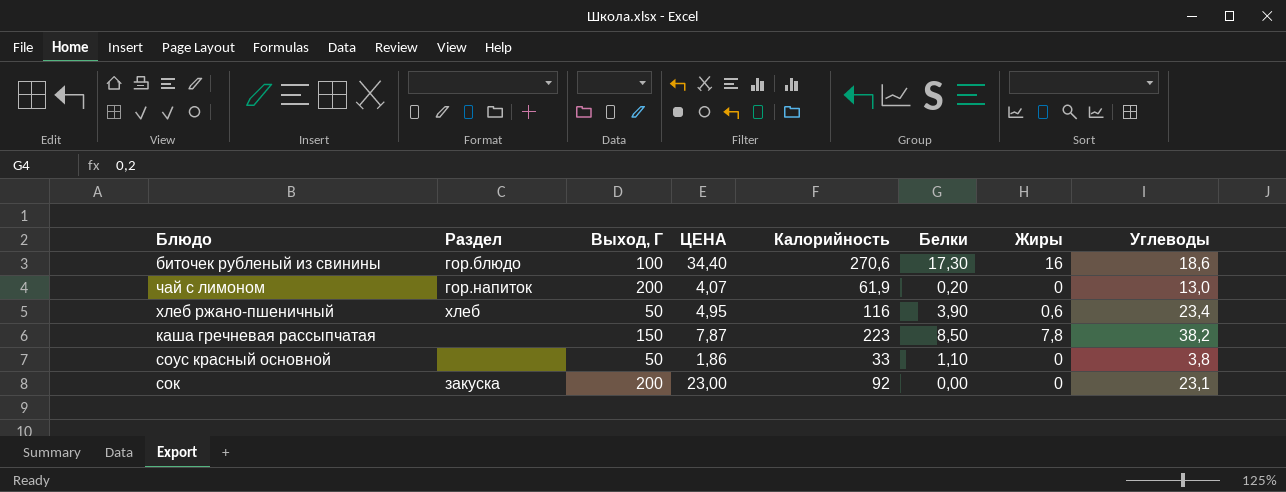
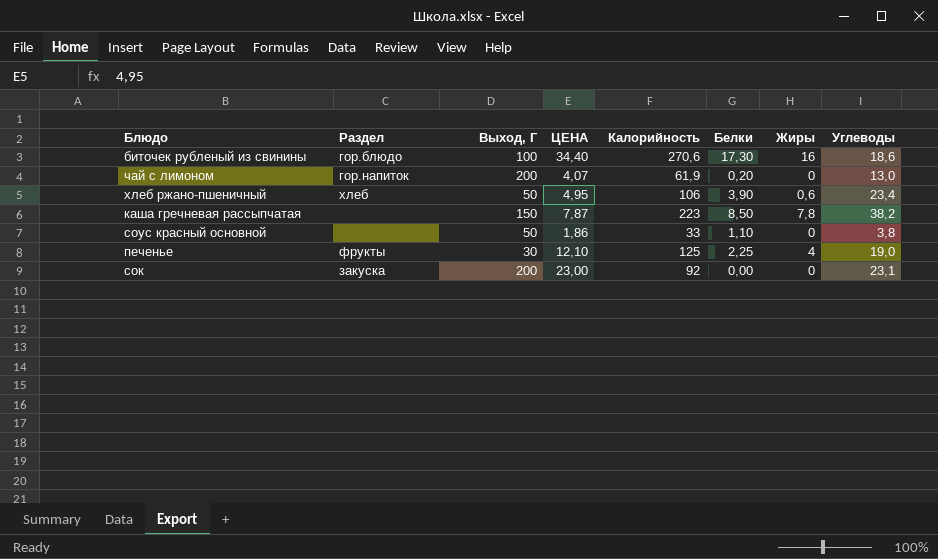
хлеб ржано-пшеничный | Калорийность: 116 -> 106
row печенье: none -> фрукты | 30 | 12,10 | 125 | 2,25 | 4 | 19,0

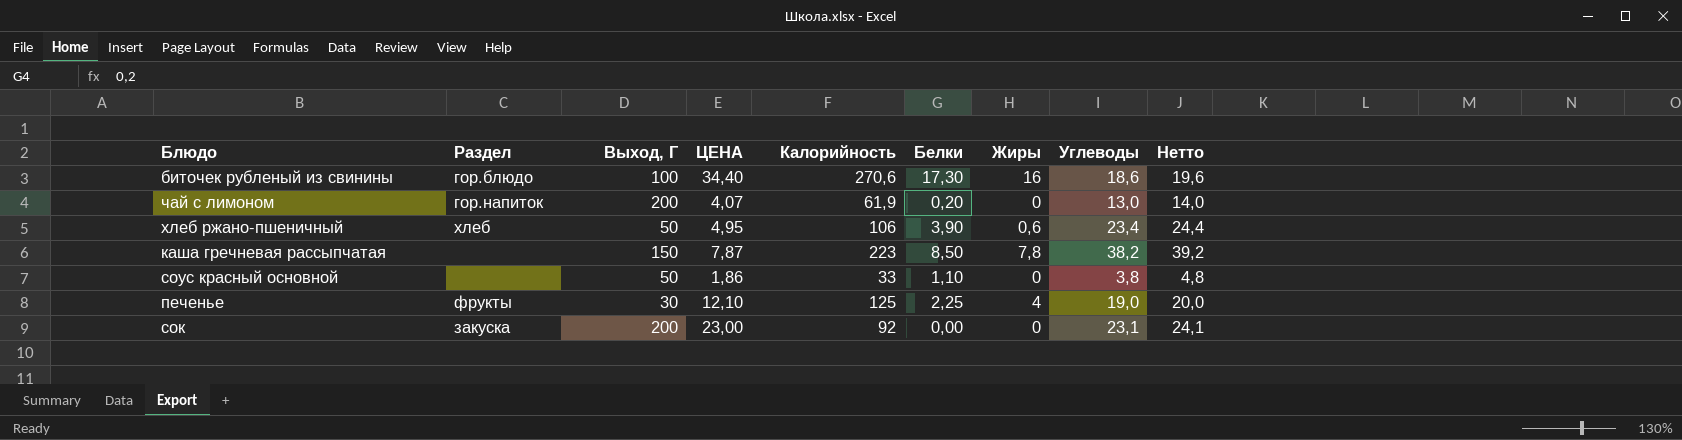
column Нетто | formula: none -> [Углеводы] + 1

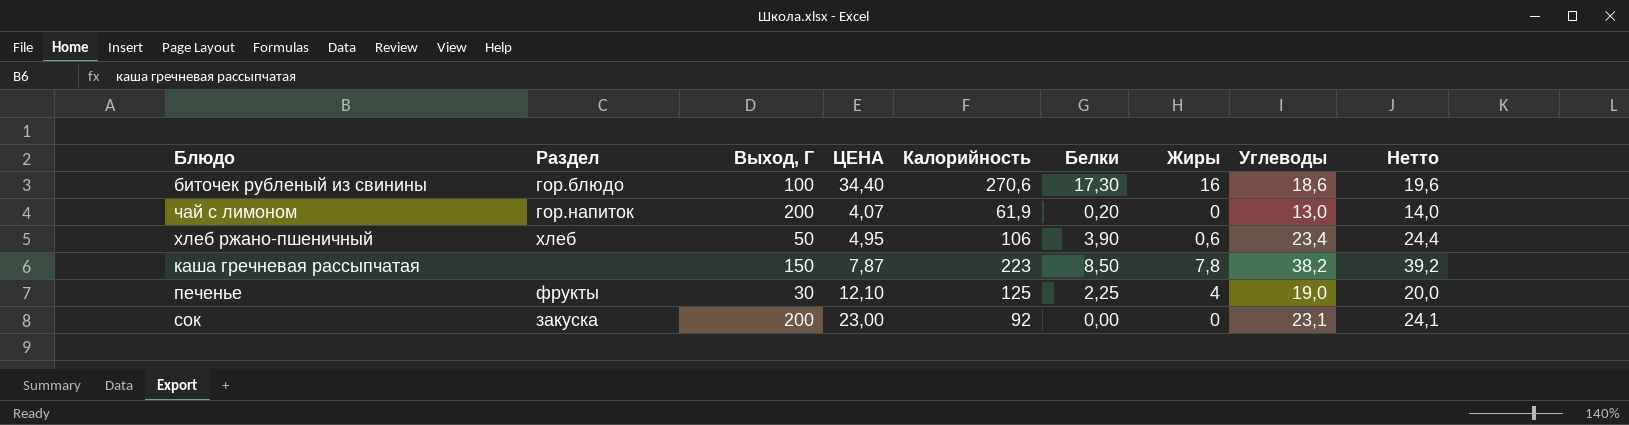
row соус красный основной: none | 50 | 1,86 | 33 | 1,10 | 0 | 3,8 | 4,8 -> none

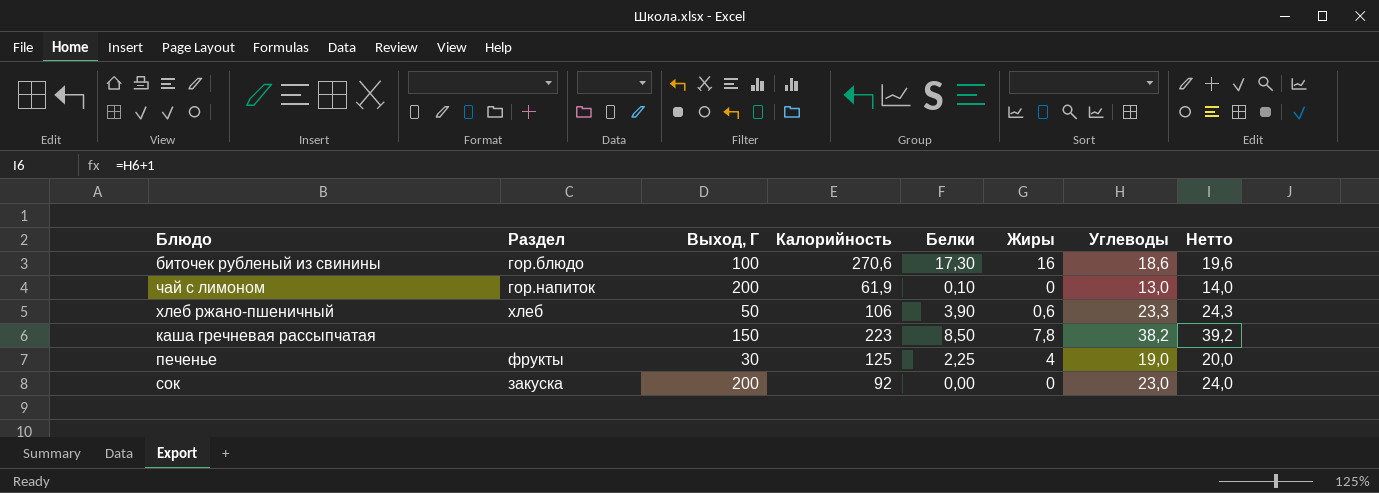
column ЦЕНА | position: 4 -> none
чай с лимоном | Белки: 0,20 -> 0,10
хлеб ржано-пшеничный | Углеводы: 23,4 -> 23,3
хлеб ржано-пшеничный | Нетто: 24,4 -> 24,3
сок | Углеводы: 23,1 -> 23,0
сок | Нетто: 24,1 -> 24,0

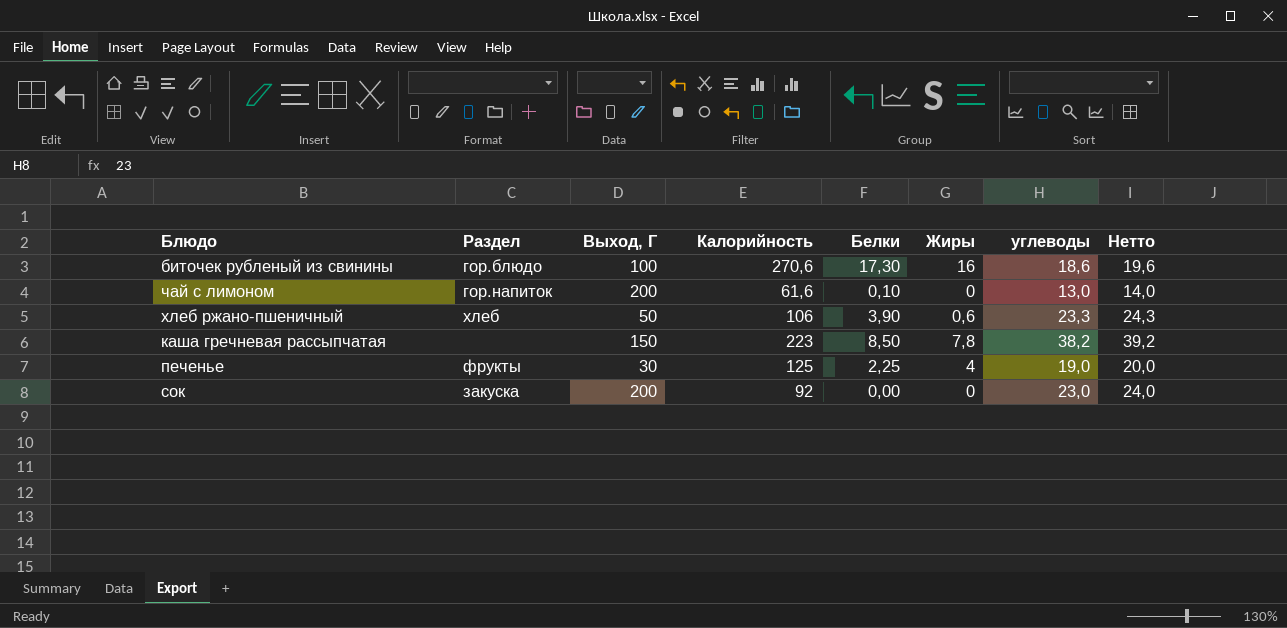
column name: Углеводы -> углеводы
чай с лимоном | Калорийность: 61,9 -> 61,6

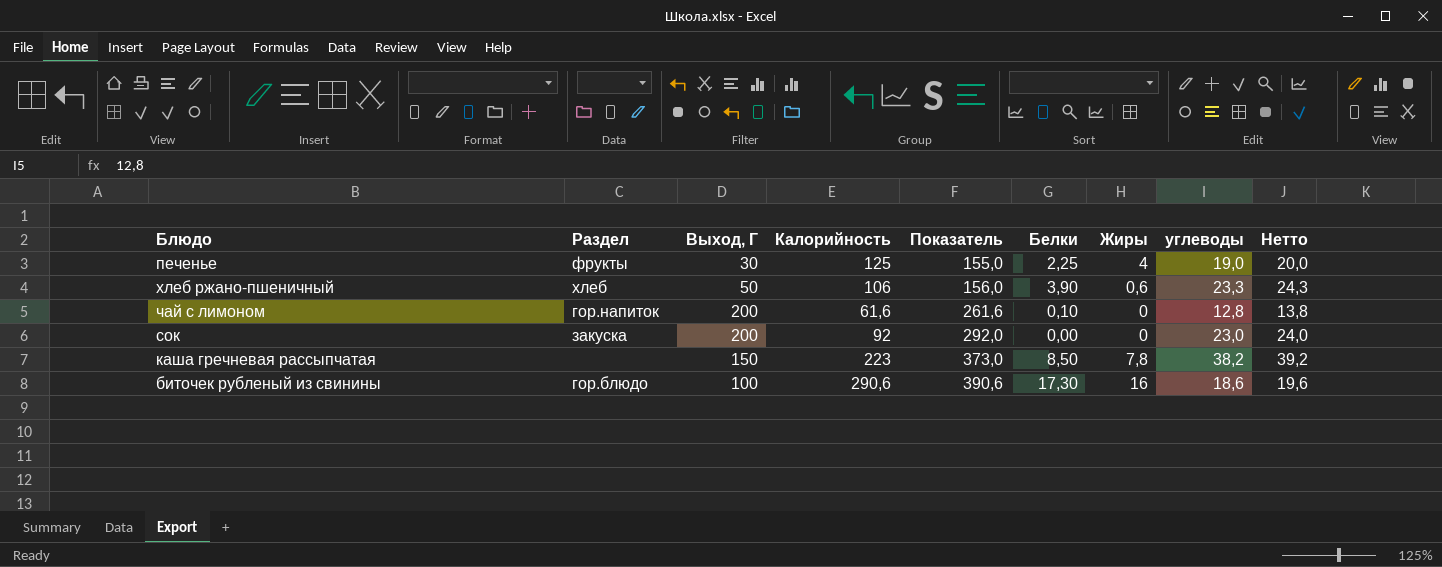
row order: none -> Показатель ascending
column Показатель | formula: none -> [Выход, Г] + [Калорийность]
чай с лимоном | углеводы: 13,0 -> 12,8
чай с лимоном | Нетто: 14,0 -> 13,8
биточек рубленый из свинины | Калорийность: 270,6 -> 290,6

